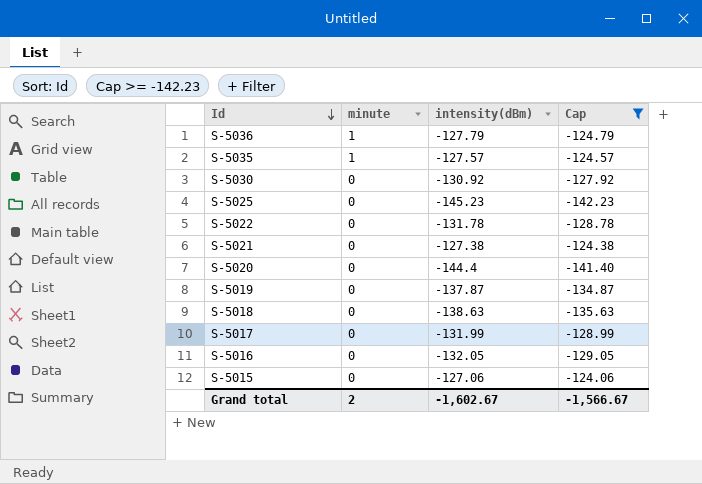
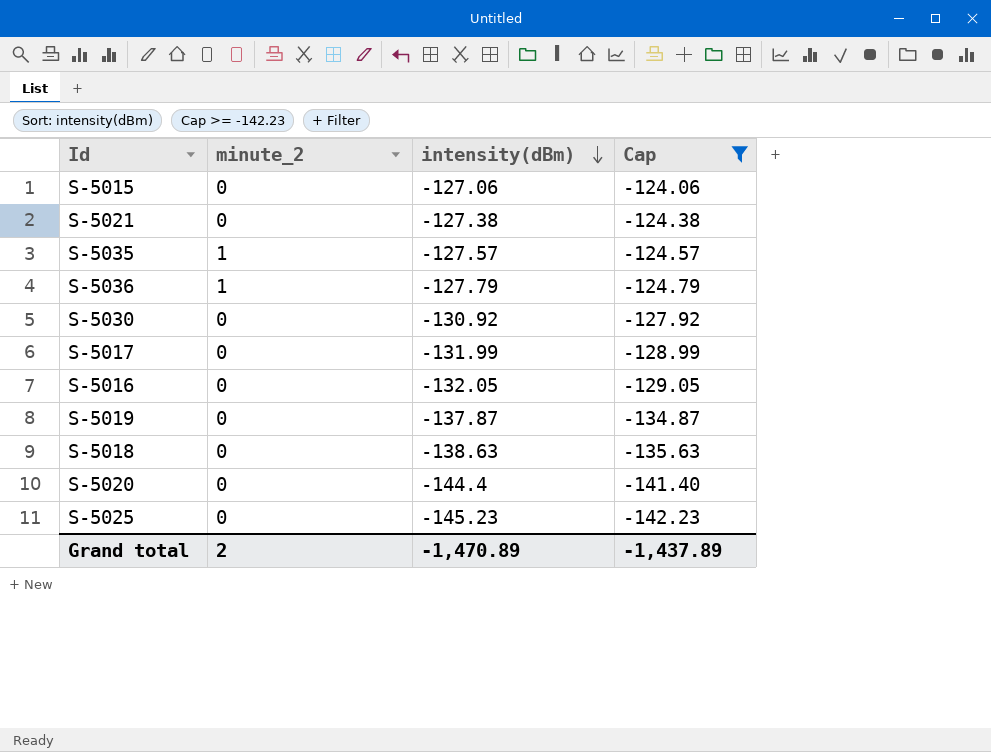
row order: Id descending -> intensity(dBm) descending
column name: minute -> minute_2
row S-5022: 0 | -131.78 | -128.78 -> none
Grand total | intensity(dBm): -1,602.67 -> -1,470.89
Grand total | Cap: -1,566.67 -> -1,437.89

